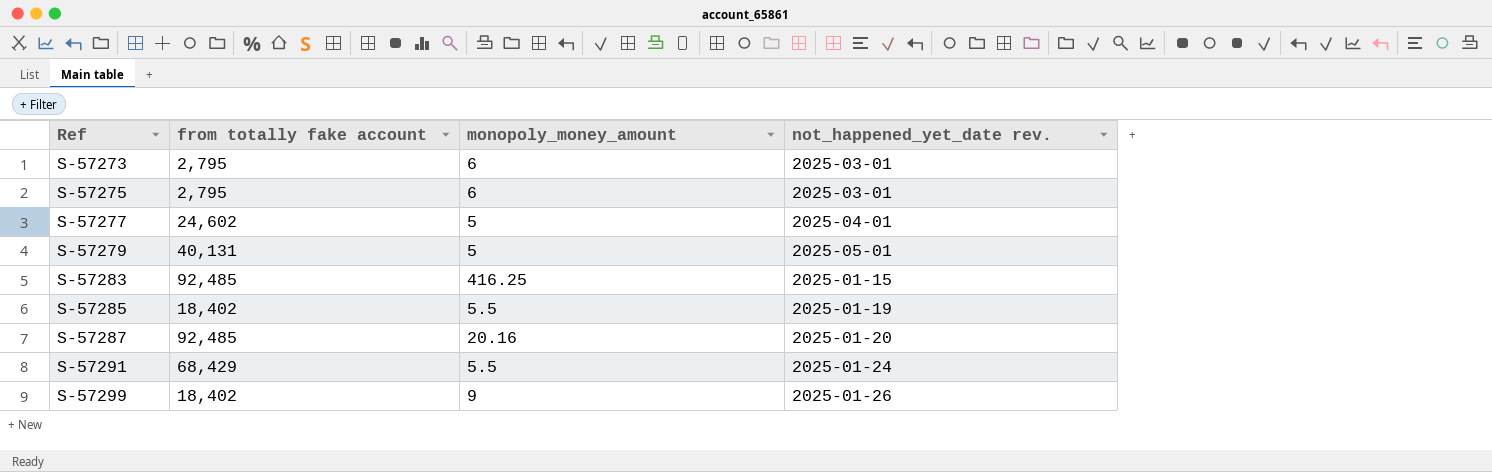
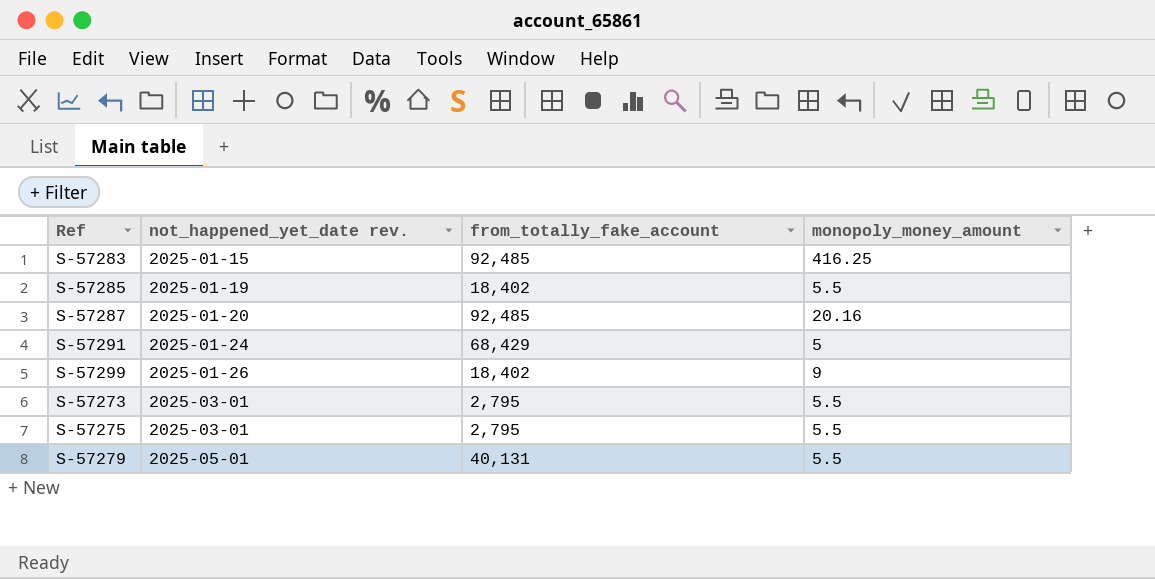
row order: Ref ascending -> not_happened_yet_date rev. ascending
column not_happened_yet_date rev. | position: 4 -> 2
column name: from totally fake account -> from_totally_fake_account
row S-57277: 24,602 | 5 | 2025-04-01 -> none
S-57291 | monopoly_money_amount: 5.5 -> 5
S-57273 | monopoly_money_amount: 6 -> 5.5
S-57275 | monopoly_money_amount: 6 -> 5.5
S-57279 | monopoly_money_amount: 5 -> 5.5

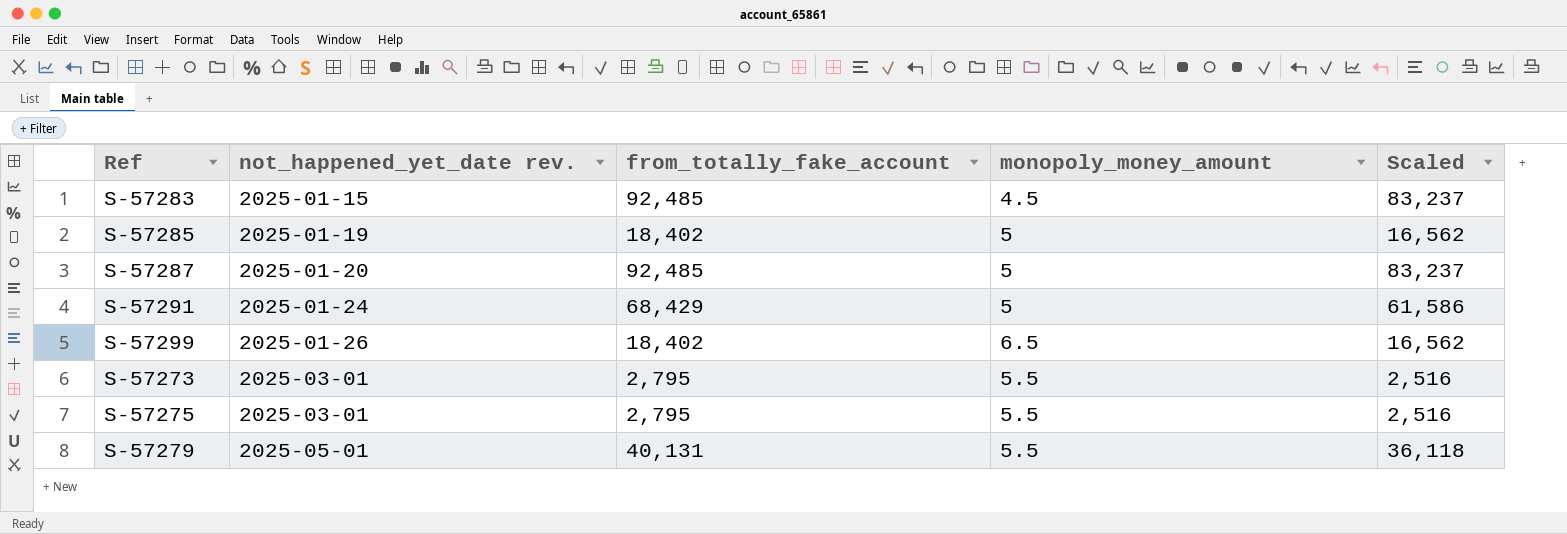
column Scaled | formula: none -> [from_totally_fake_account] * 0.9
S-57283 | monopoly_money_amount: 416.25 -> 4.5
S-57285 | monopoly_money_amount: 5.5 -> 5
S-57287 | monopoly_money_amount: 20.16 -> 5
S-57299 | monopoly_money_amount: 9 -> 6.5

